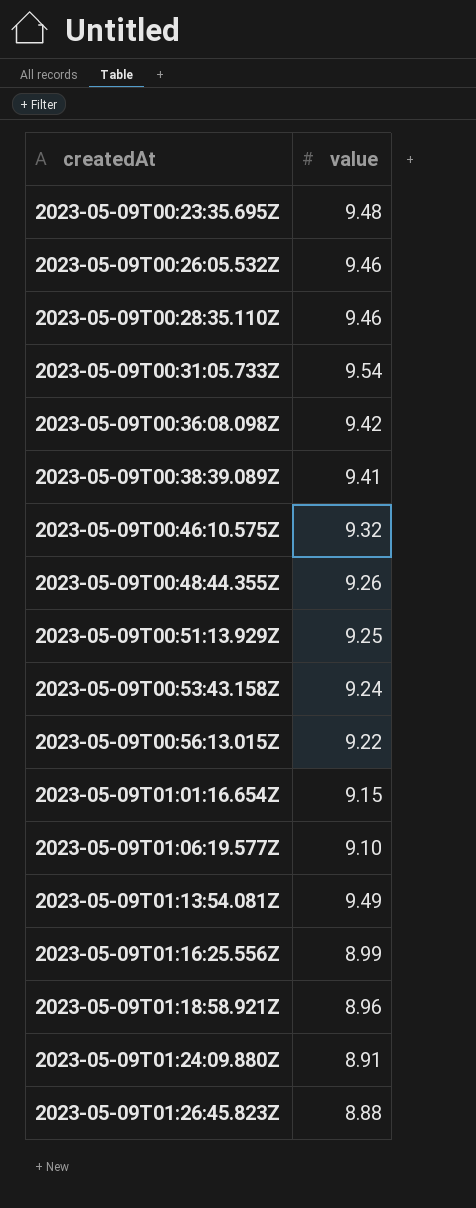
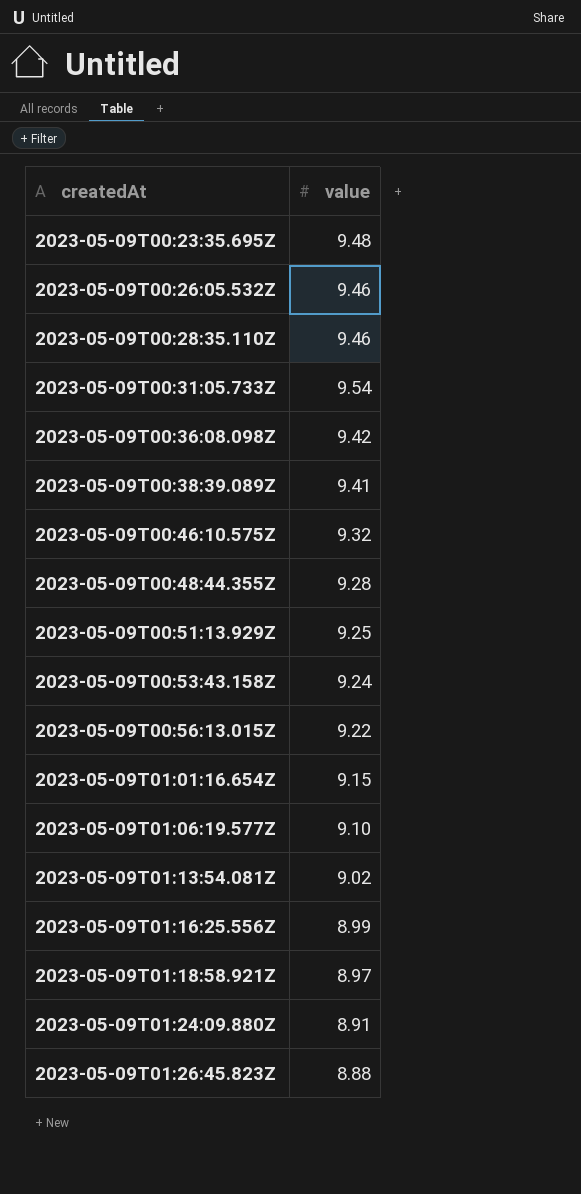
2023-05-09T00:48:44.355Z | value: 9.26 -> 9.28
2023-05-09T01:13:54.081Z | value: 9.49 -> 9.02
2023-05-09T01:18:58.921Z | value: 8.96 -> 8.97

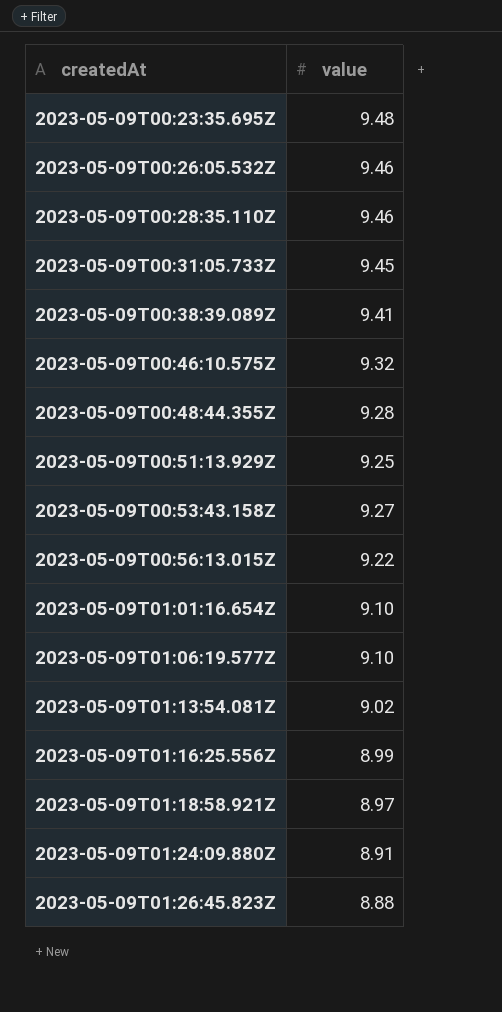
row 2023-05-09T00:36:08.098Z: 9.42 -> none
2023-05-09T00:31:05.733Z | value: 9.54 -> 9.45
2023-05-09T00:53:43.158Z | value: 9.24 -> 9.27
2023-05-09T01:01:16.654Z | value: 9.15 -> 9.10

